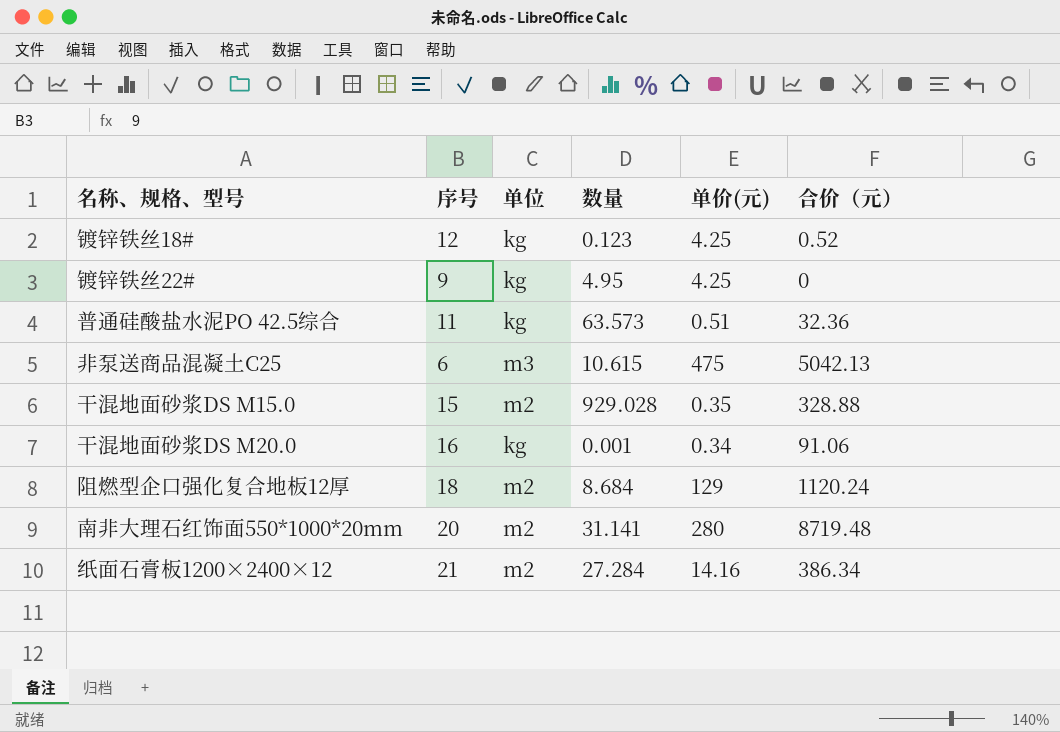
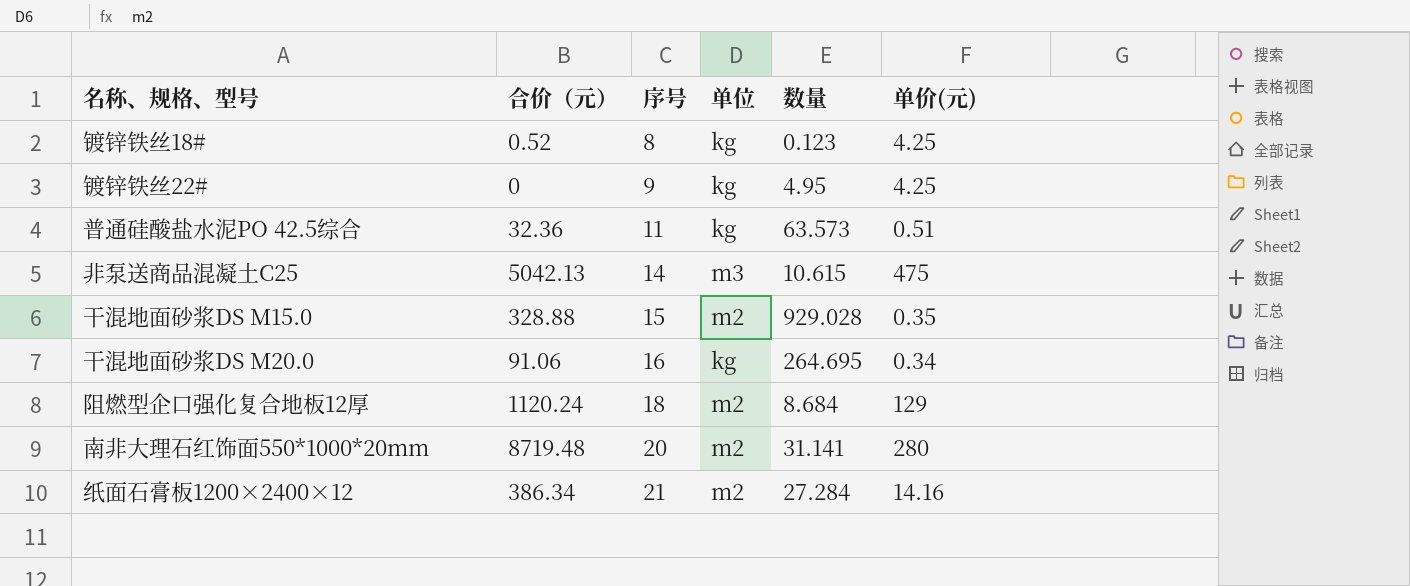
column 合价（元） | position: 6 -> 2
镀锌铁丝18# | 序号: 12 -> 8
非泵送商品混凝土C25 | 序号: 6 -> 14
干混地面砂浆DS M20.0 | 数量: 0.001 -> 264.695

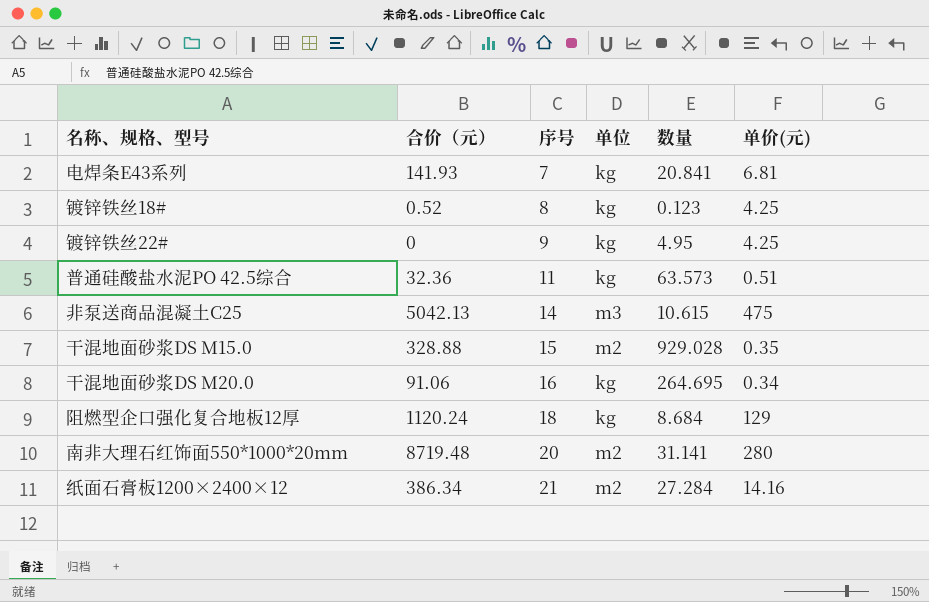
row 电焊条E43系列: none -> 141.93 | 7 | kg | 20.841 | 6.81
阻燃型企口强化复合地板12厚 | 单位: m2 -> kg

